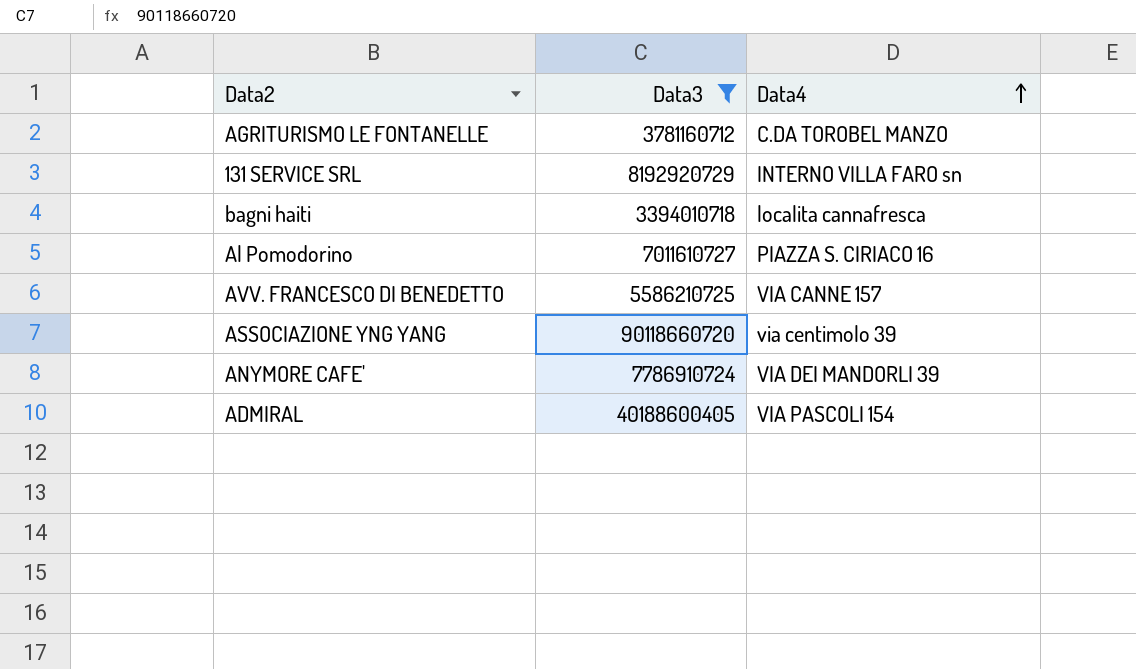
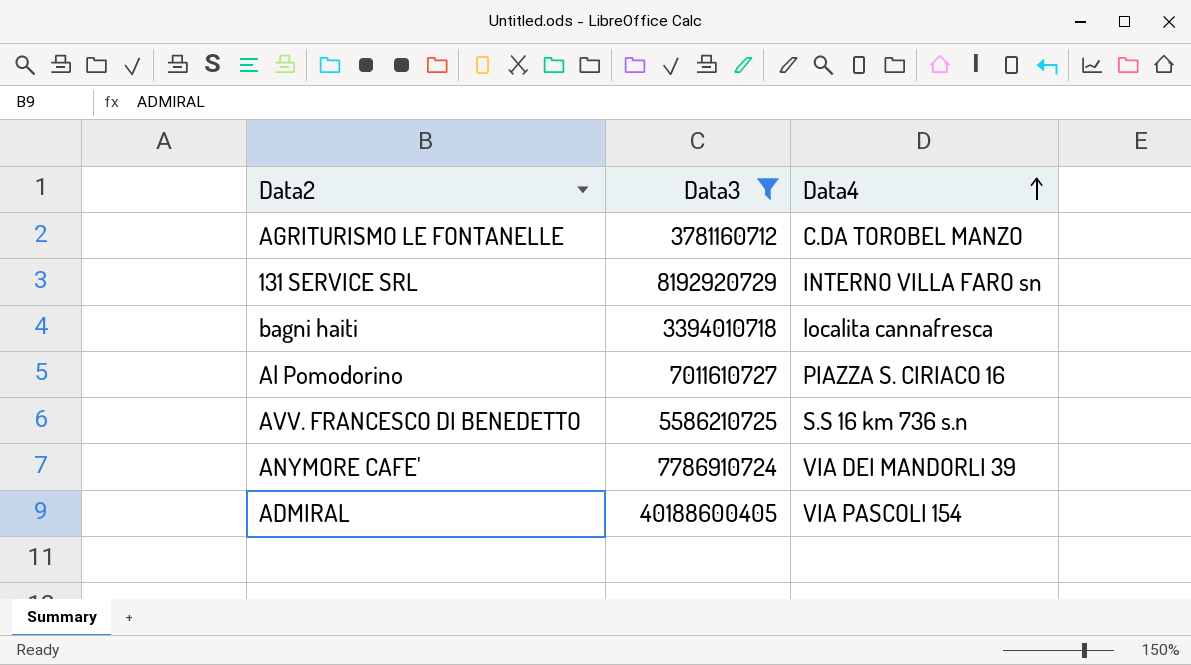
row ASSOCIAZIONE YNG YANG: 90118660720 | via centimolo 39 -> none
AVV. FRANCESCO DI BENEDETTO | Data4: VIA CANNE 157 -> S.S 16 km 736 s.n

